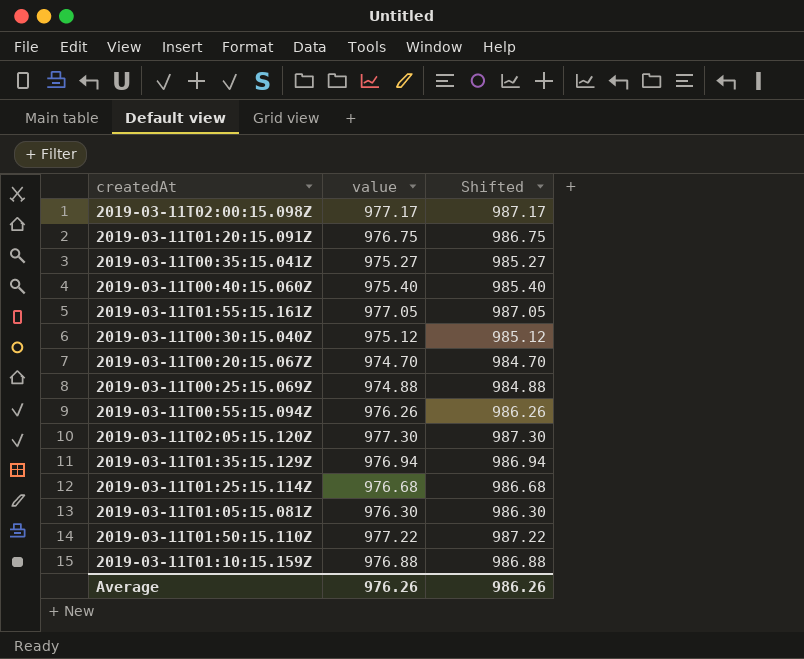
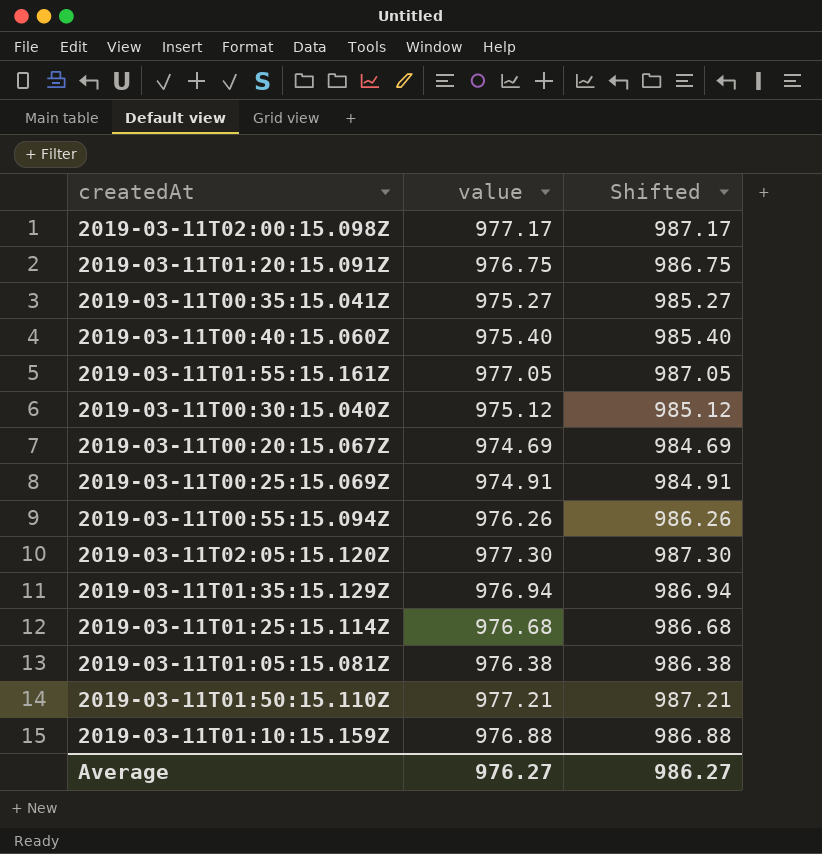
2019-03-11T00:20:15.067Z | value: 974.70 -> 974.69
2019-03-11T00:20:15.067Z | Shifted: 984.70 -> 984.69
2019-03-11T00:25:15.069Z | value: 974.88 -> 974.91
2019-03-11T00:25:15.069Z | Shifted: 984.88 -> 984.91
2019-03-11T01:05:15.081Z | value: 976.30 -> 976.38
2019-03-11T01:05:15.081Z | Shifted: 986.30 -> 986.38
2019-03-11T01:50:15.110Z | value: 977.22 -> 977.21
2019-03-11T01:50:15.110Z | Shifted: 987.22 -> 987.21
Average | value: 976.26 -> 976.27
Average | Shifted: 986.26 -> 986.27

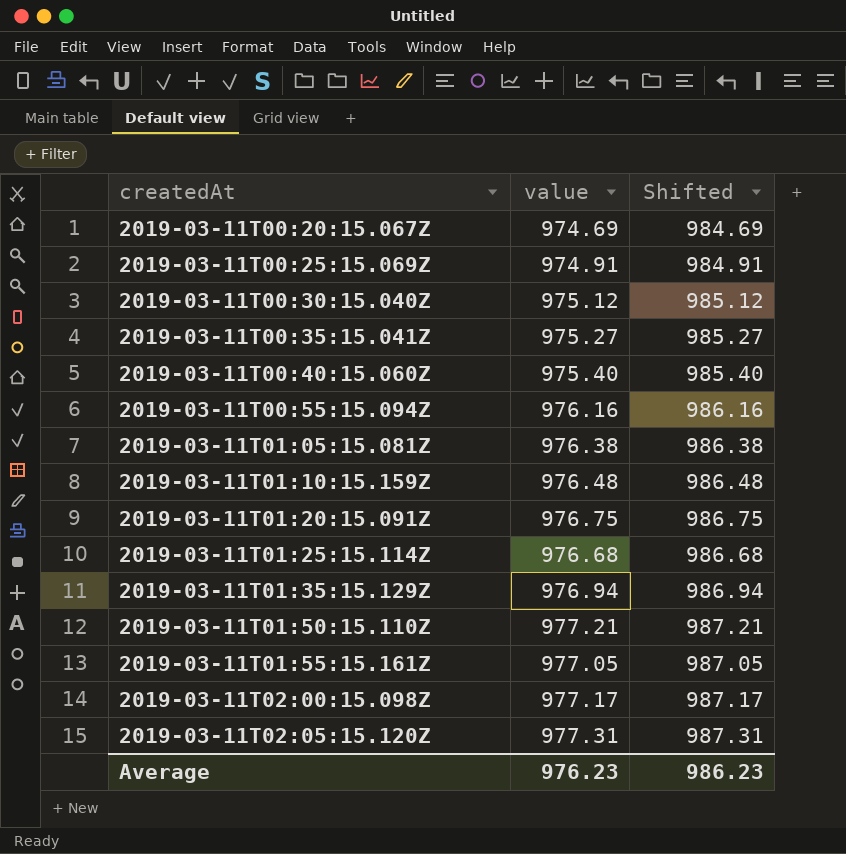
row order: none -> createdAt ascending
2019-03-11T00:55:15.094Z | value: 976.26 -> 976.16
2019-03-11T00:55:15.094Z | Shifted: 986.26 -> 986.16
2019-03-11T01:10:15.159Z | value: 976.88 -> 976.48
2019-03-11T01:10:15.159Z | Shifted: 986.88 -> 986.48
2019-03-11T02:05:15.120Z | value: 977.30 -> 977.31
2019-03-11T02:05:15.120Z | Shifted: 987.30 -> 987.31
Average | value: 976.27 -> 976.23
Average | Shifted: 986.27 -> 986.23

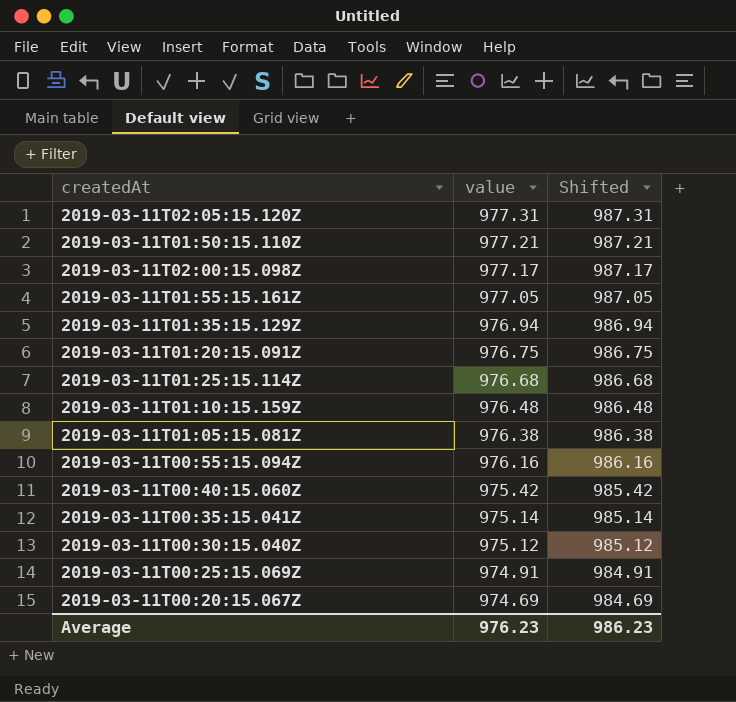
row order: createdAt ascending -> value descending
2019-03-11T00:40:15.060Z | value: 975.40 -> 975.42
2019-03-11T00:40:15.060Z | Shifted: 985.40 -> 985.42
2019-03-11T00:35:15.041Z | value: 975.27 -> 975.14
2019-03-11T00:35:15.041Z | Shifted: 985.27 -> 985.14

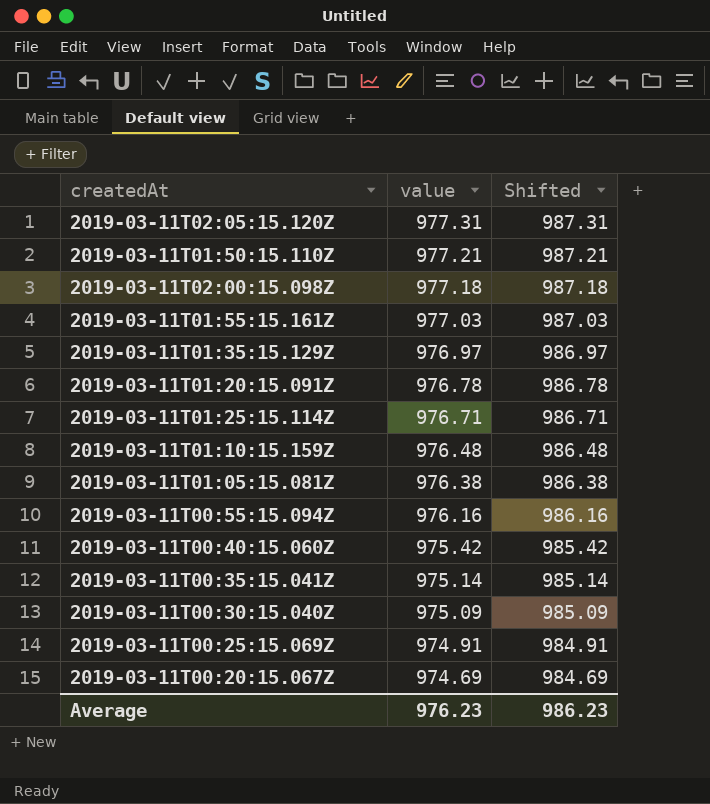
2019-03-11T02:00:15.098Z | value: 977.17 -> 977.18
2019-03-11T02:00:15.098Z | Shifted: 987.17 -> 987.18
2019-03-11T01:55:15.161Z | value: 977.05 -> 977.03
2019-03-11T01:55:15.161Z | Shifted: 987.05 -> 987.03
2019-03-11T01:35:15.129Z | value: 976.94 -> 976.97
2019-03-11T01:35:15.129Z | Shifted: 986.94 -> 986.97
2019-03-11T01:20:15.091Z | value: 976.75 -> 976.78
2019-03-11T01:20:15.091Z | Shifted: 986.75 -> 986.78
2019-03-11T01:25:15.114Z | value: 976.68 -> 976.71
2019-03-11T01:25:15.114Z | Shifted: 986.68 -> 986.71
2019-03-11T00:30:15.040Z | value: 975.12 -> 975.09
2019-03-11T00:30:15.040Z | Shifted: 985.12 -> 985.09

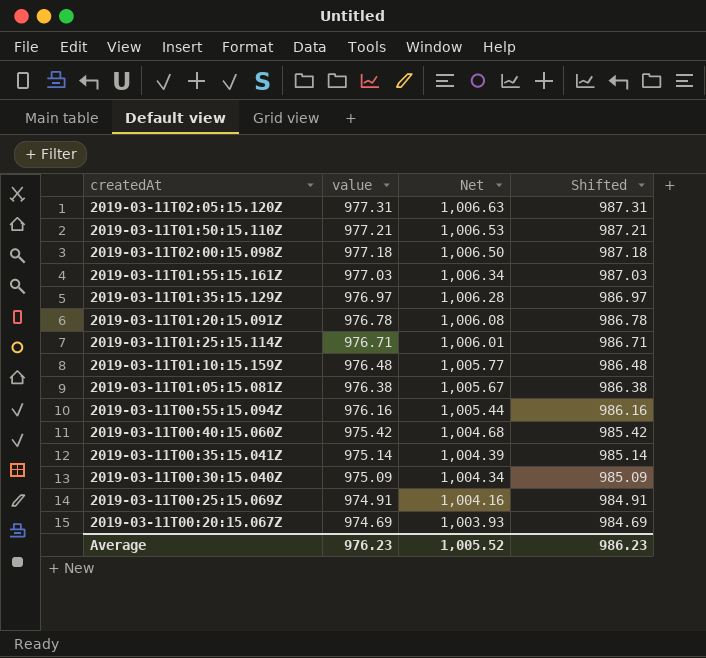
column Net | formula: none -> [value] * 1.03

